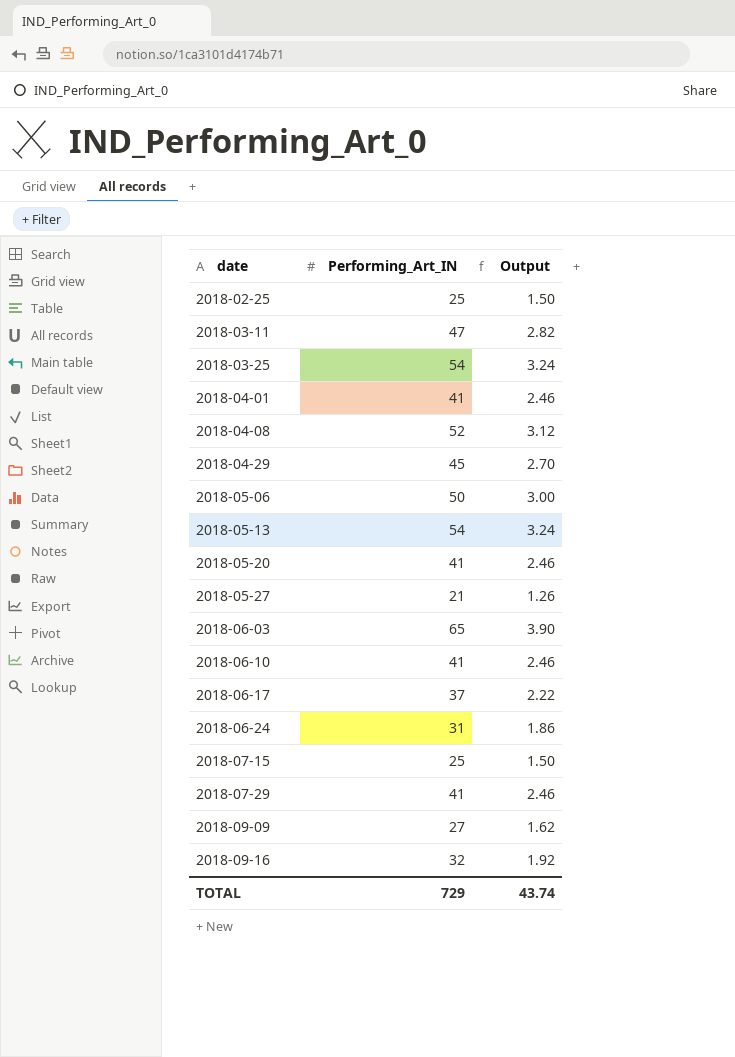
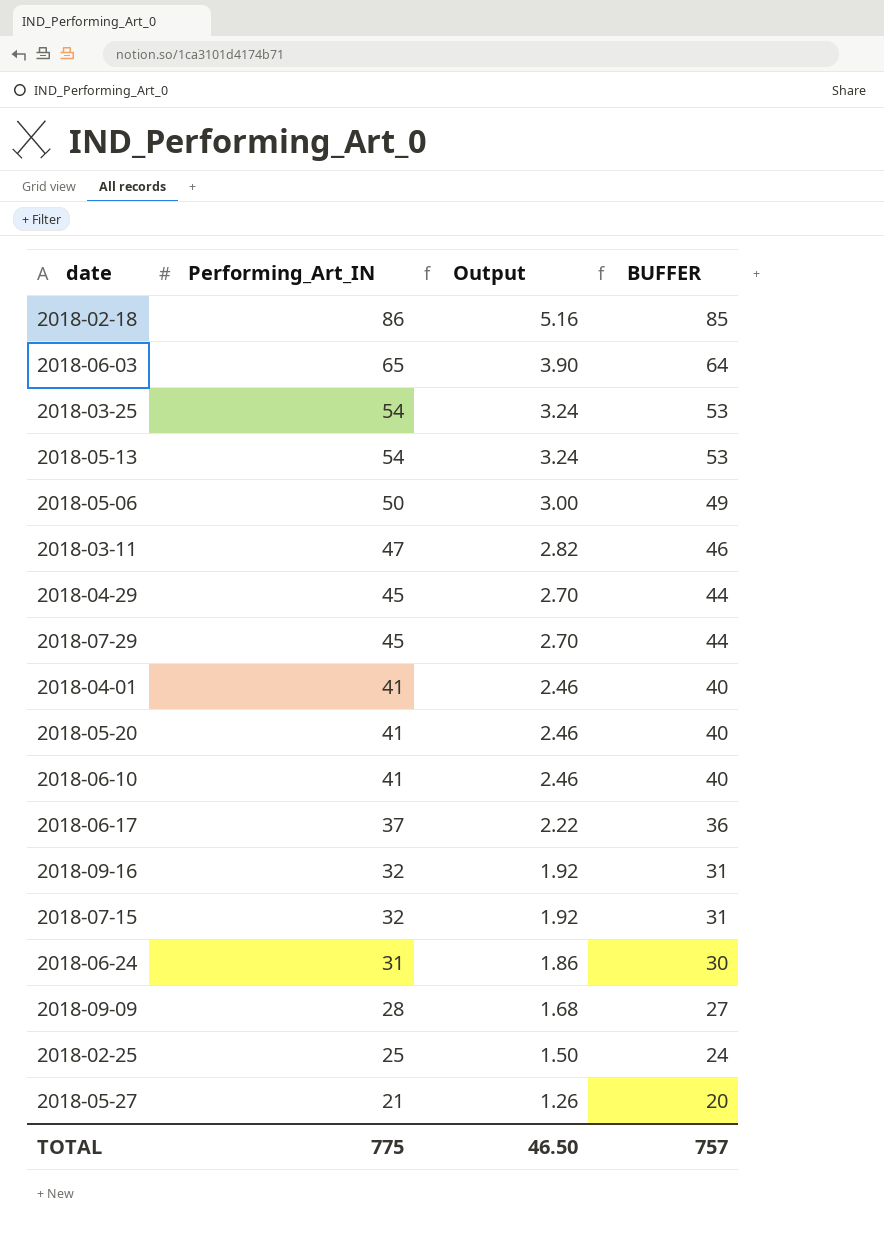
row order: date ascending -> Performing_Art_IN descending
column BUFFER | formula: none -> [Performing_Art_IN] - 1
row 2018-04-08: 52 | 3.12 -> none
row 2018-02-18: none -> 86 | 5.16 | 85
2018-07-29 | Performing_Art_IN: 41 -> 45
2018-07-29 | Output: 2.46 -> 2.70
2018-07-15 | Performing_Art_IN: 25 -> 32
2018-07-15 | Output: 1.50 -> 1.92
2018-09-09 | Performing_Art_IN: 27 -> 28
2018-09-09 | Output: 1.62 -> 1.68
TOTAL | Performing_Art_IN: 729 -> 775
TOTAL | Output: 43.74 -> 46.50

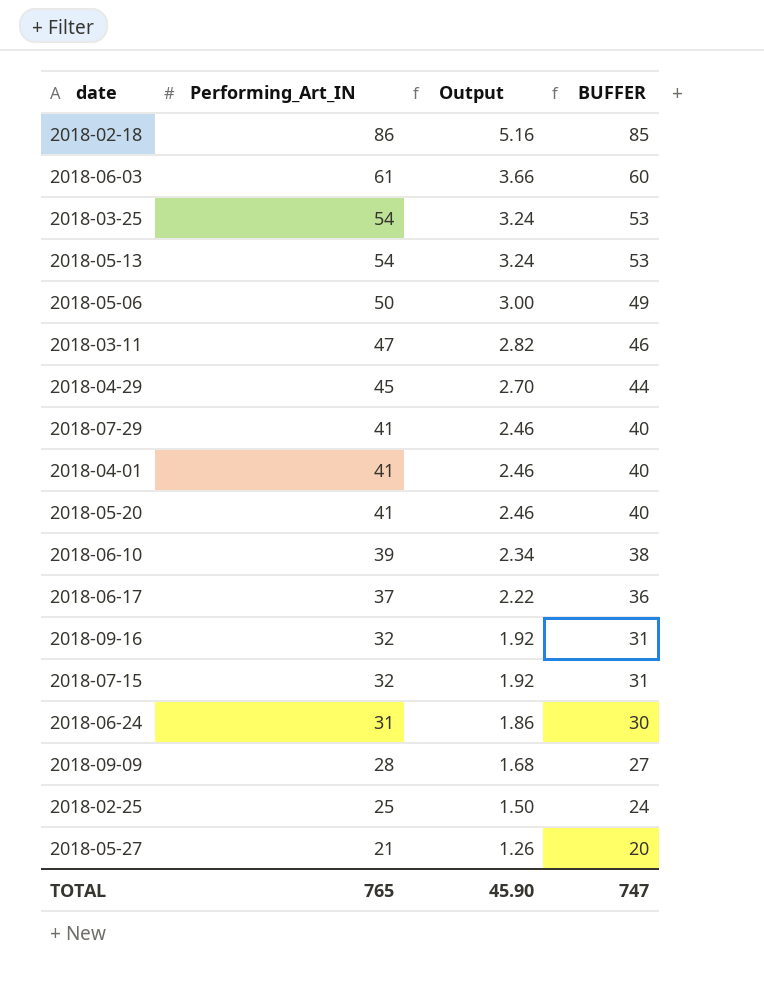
2018-06-03 | Performing_Art_IN: 65 -> 61
2018-06-03 | Output: 3.90 -> 3.66
2018-06-03 | BUFFER: 64 -> 60
2018-07-29 | Performing_Art_IN: 45 -> 41
2018-07-29 | Output: 2.70 -> 2.46
2018-07-29 | BUFFER: 44 -> 40
2018-06-10 | Performing_Art_IN: 41 -> 39
2018-06-10 | Output: 2.46 -> 2.34
2018-06-10 | BUFFER: 40 -> 38
TOTAL | Performing_Art_IN: 775 -> 765
TOTAL | Output: 46.50 -> 45.90
TOTAL | BUFFER: 757 -> 747

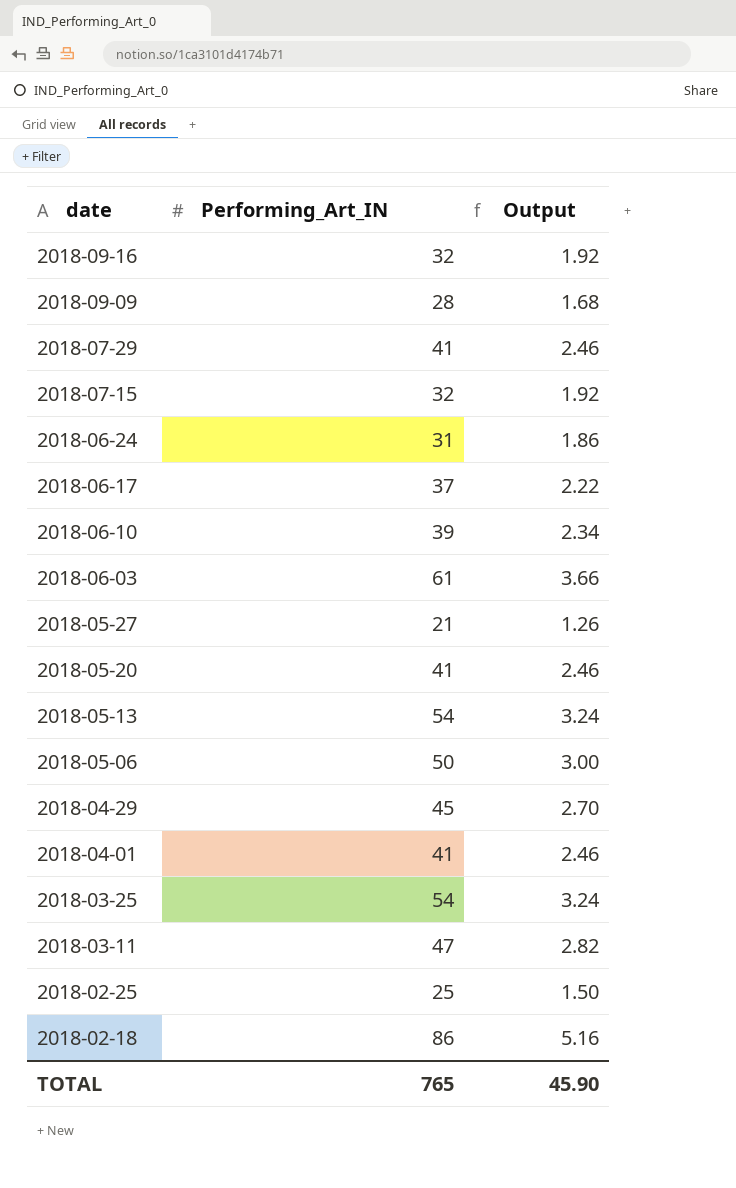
row order: Performing_Art_IN descending -> date descending
column BUFFER | formula: [Performing_Art_IN] - 1 -> none

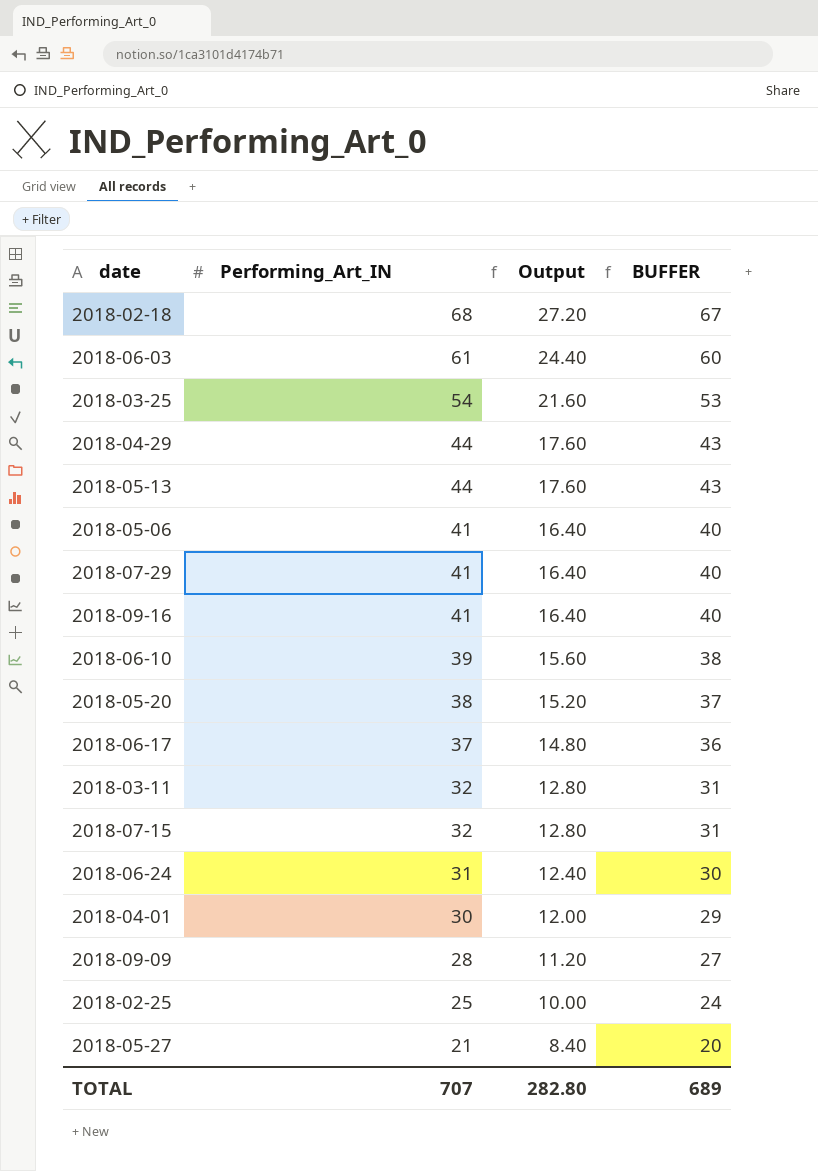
row order: date descending -> Performing_Art_IN descending
column Output | formula: [Performing_Art_IN] * 0.06 -> [Performing_Art_IN] * 0.4
column BUFFER | formula: none -> [Performing_Art_IN] - 1
2018-02-18 | Performing_Art_IN: 86 -> 68
2018-04-29 | Performing_Art_IN: 45 -> 44
2018-05-13 | Performing_Art_IN: 54 -> 44
2018-05-06 | Performing_Art_IN: 50 -> 41
2018-09-16 | Performing_Art_IN: 32 -> 41
2018-05-20 | Performing_Art_IN: 41 -> 38
2018-03-11 | Performing_Art_IN: 47 -> 32
2018-04-01 | Performing_Art_IN: 41 -> 30
TOTAL | Performing_Art_IN: 765 -> 707
TOTAL | Output: 45.90 -> 282.80

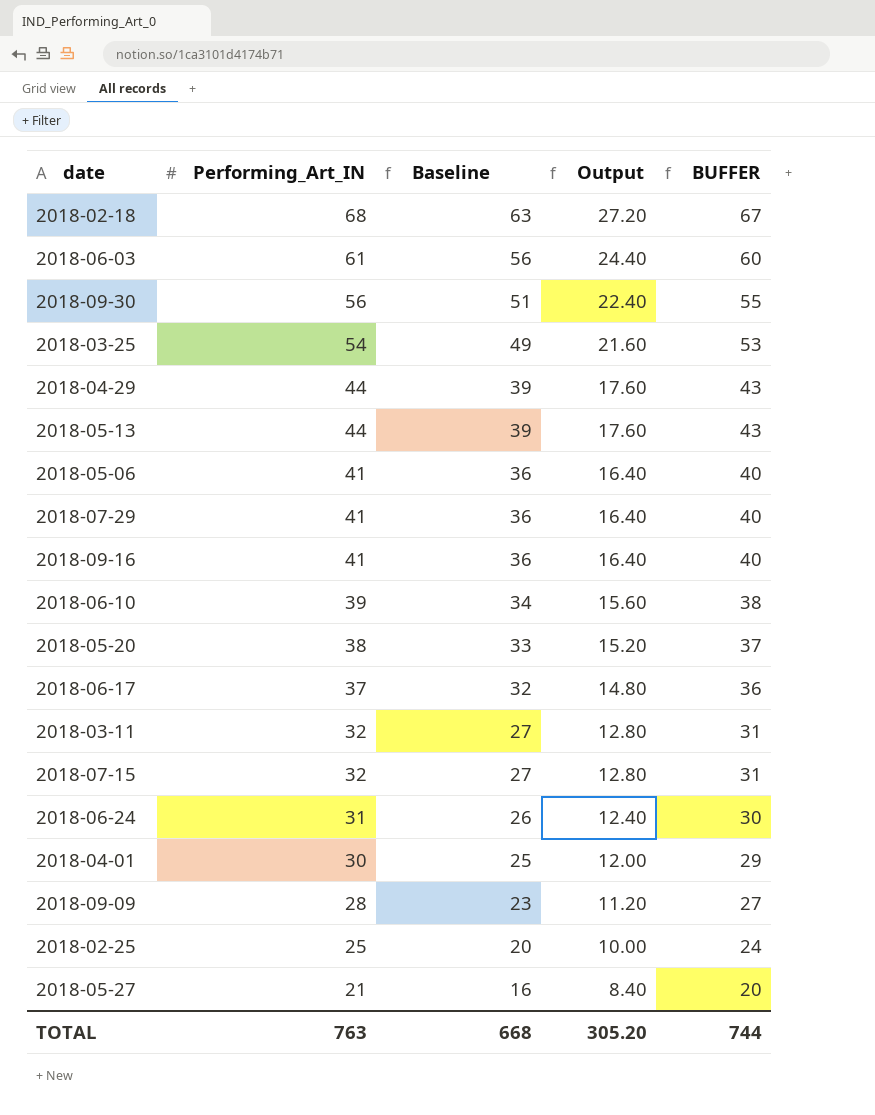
column Baseline | formula: none -> [Performing_Art_IN] - 5
row 2018-09-30: none -> 56 | 51 | 22.40 | 55
TOTAL | Performing_Art_IN: 707 -> 763
TOTAL | Output: 282.80 -> 305.20
TOTAL | BUFFER: 689 -> 744

